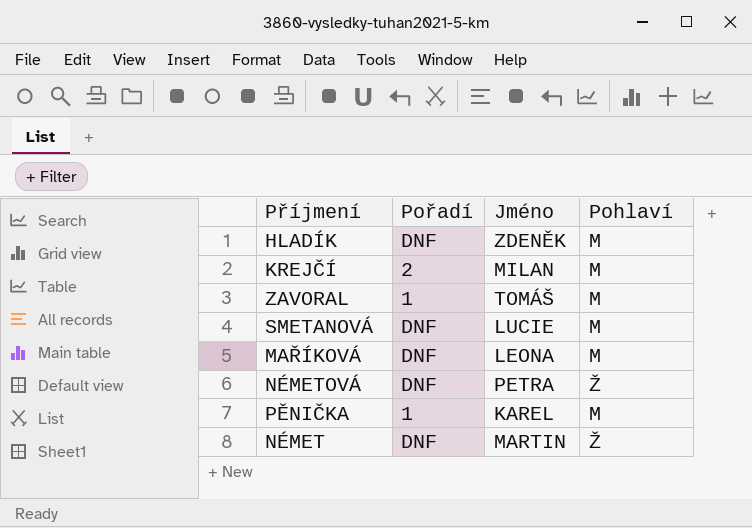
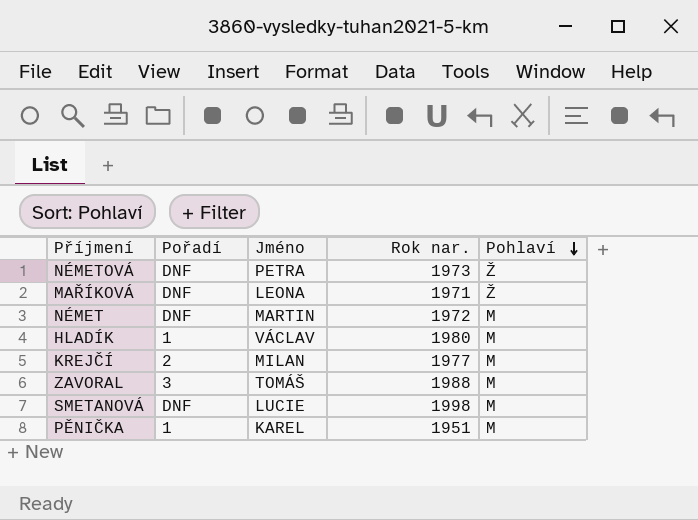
row order: none -> Pohlaví descending
column Rok nar. | position: none -> 4
MAŘÍKOVÁ | Pohlaví: M -> Ž
NÉMET | Pohlaví: Ž -> M
HLADÍK | Pořadí: DNF -> 1
HLADÍK | Jméno: ZDENĚK -> VÁCLAV
ZAVORAL | Pořadí: 1 -> 3

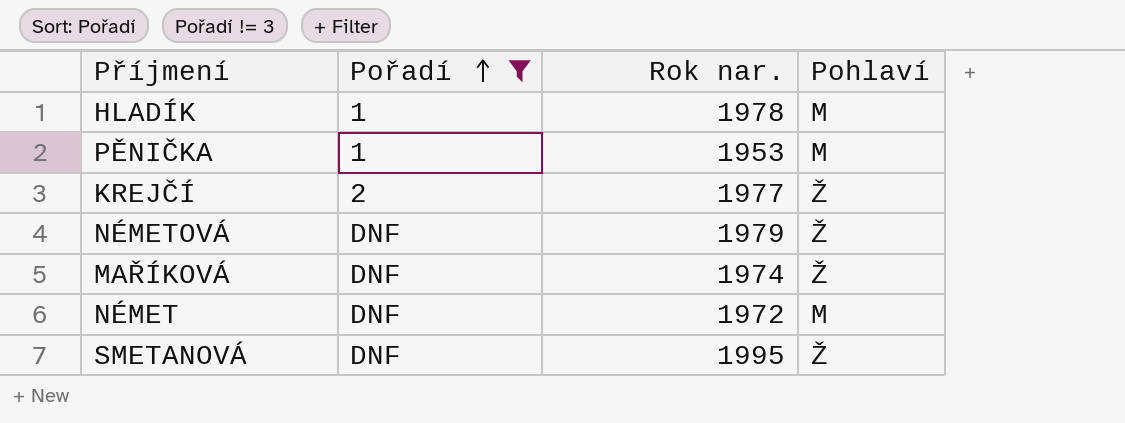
filter: none -> Pořadí != 3
row order: Pohlaví descending -> Pořadí ascending
column Jméno | position: 3 -> none
HLADÍK | Rok nar.: 1980 -> 1978
PĚNIČKA | Rok nar.: 1951 -> 1953
KREJČÍ | Pohlaví: M -> Ž
NÉMETOVÁ | Rok nar.: 1973 -> 1979
MAŘÍKOVÁ | Rok nar.: 1971 -> 1974
SMETANOVÁ | Rok nar.: 1998 -> 1995
SMETANOVÁ | Pohlaví: M -> Ž

